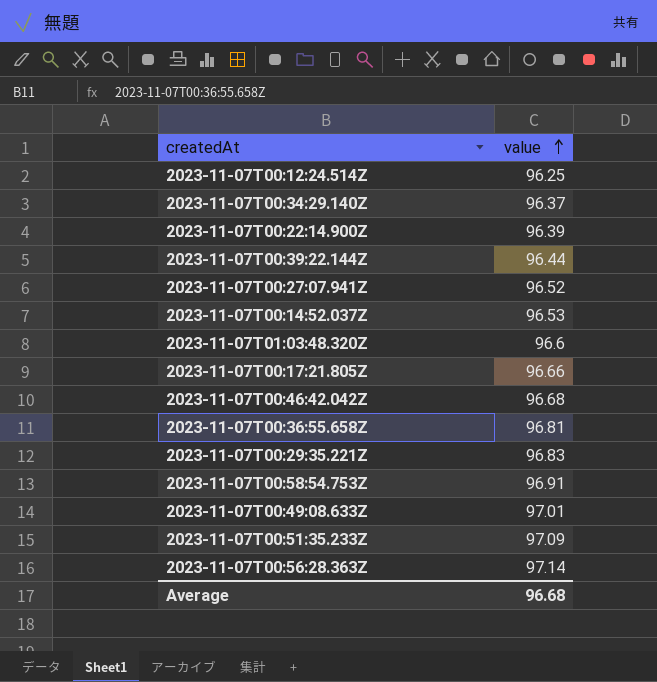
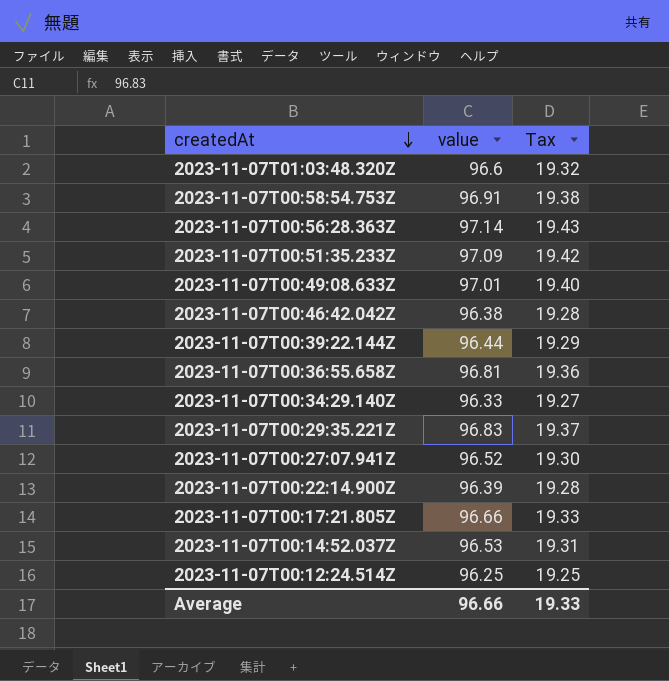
row order: value ascending -> createdAt descending
column Tax | formula: none -> [value] * 0.2
2023-11-07T00:46:42.042Z | value: 96.68 -> 96.38
2023-11-07T00:34:29.140Z | value: 96.37 -> 96.33
Average | value: 96.68 -> 96.66

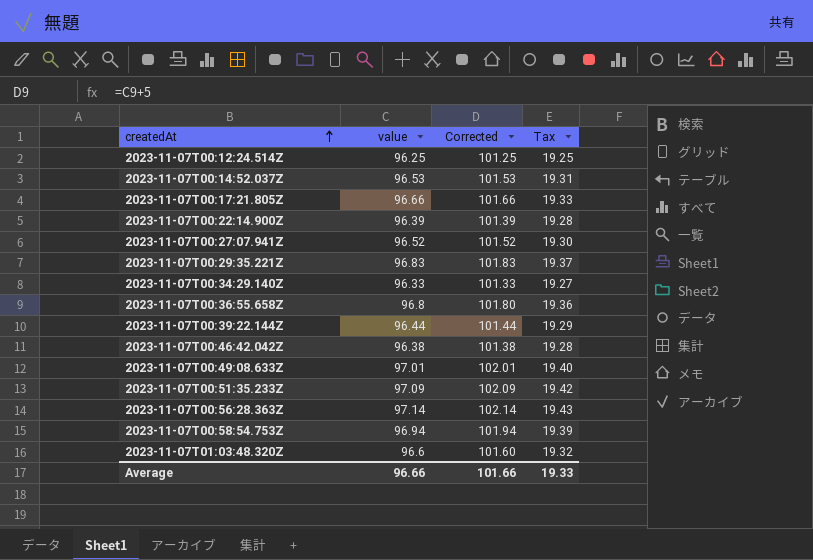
row order: createdAt descending -> createdAt ascending
column Corrected | formula: none -> [value] + 5
2023-11-07T00:36:55.658Z | value: 96.81 -> 96.8
2023-11-07T00:58:54.753Z | value: 96.91 -> 96.94
2023-11-07T00:58:54.753Z | Tax: 19.38 -> 19.39

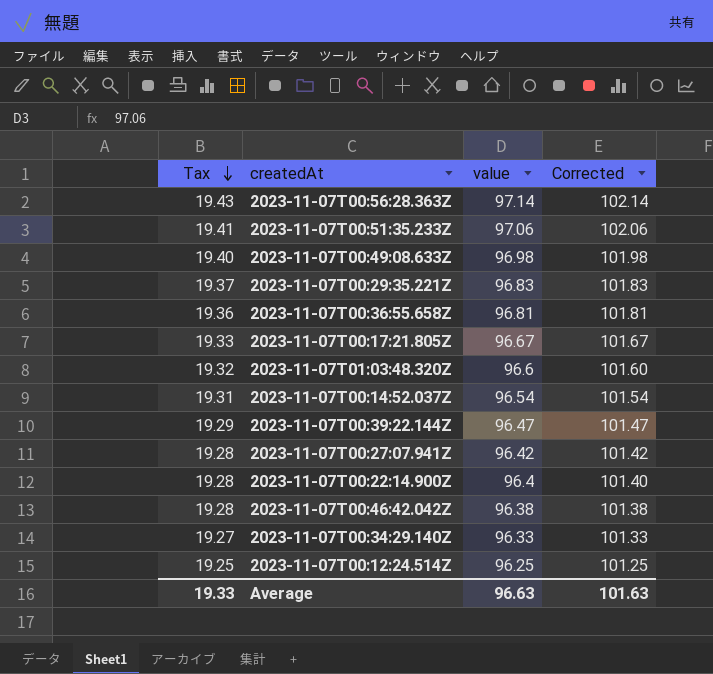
row order: createdAt ascending -> Tax descending
column Tax | position: 4 -> 1
row 2023-11-07T00:58:54.753Z: 96.94 | 101.94 | 19.39 -> none
2023-11-07T00:51:35.233Z | Tax: 19.42 -> 19.41
2023-11-07T00:51:35.233Z | value: 97.09 -> 97.06
2023-11-07T00:51:35.233Z | Corrected: 102.09 -> 102.06
2023-11-07T00:49:08.633Z | value: 97.01 -> 96.98
2023-11-07T00:49:08.633Z | Corrected: 102.01 -> 101.98
2023-11-07T00:36:55.658Z | value: 96.8 -> 96.81
2023-11-07T00:36:55.658Z | Corrected: 101.80 -> 101.81
2023-11-07T00:17:21.805Z | value: 96.66 -> 96.67
2023-11-07T00:17:21.805Z | Corrected: 101.66 -> 101.67
2023-11-07T00:14:52.037Z | value: 96.53 -> 96.54
2023-11-07T00:14:52.037Z | Corrected: 101.53 -> 101.54
2023-11-07T00:39:22.144Z | value: 96.44 -> 96.47
2023-11-07T00:39:22.144Z | Corrected: 101.44 -> 101.47
2023-11-07T00:27:07.941Z | Tax: 19.30 -> 19.28
2023-11-07T00:27:07.941Z | value: 96.52 -> 96.42
2023-11-07T00:27:07.941Z | Corrected: 101.52 -> 101.42
2023-11-07T00:22:14.900Z | value: 96.39 -> 96.4
2023-11-07T00:22:14.900Z | Corrected: 101.39 -> 101.40
Average | value: 96.66 -> 96.63
Average | Corrected: 101.66 -> 101.63

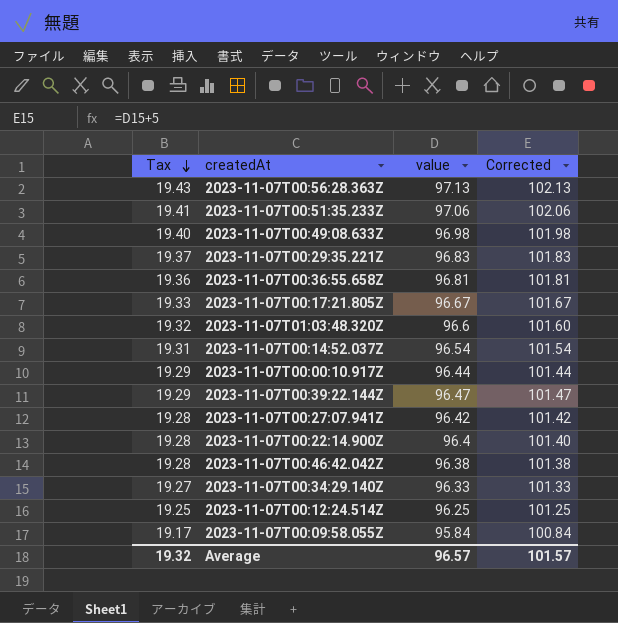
2023-11-07T00:56:28.363Z | value: 97.14 -> 97.13
2023-11-07T00:56:28.363Z | Corrected: 102.14 -> 102.13
row 2023-11-07T00:00:10.917Z: none -> 19.29 | 96.44 | 101.44
row 2023-11-07T00:09:58.055Z: none -> 19.17 | 95.84 | 100.84
Average | Tax: 19.33 -> 19.32
Average | value: 96.63 -> 96.57
Average | Corrected: 101.63 -> 101.57

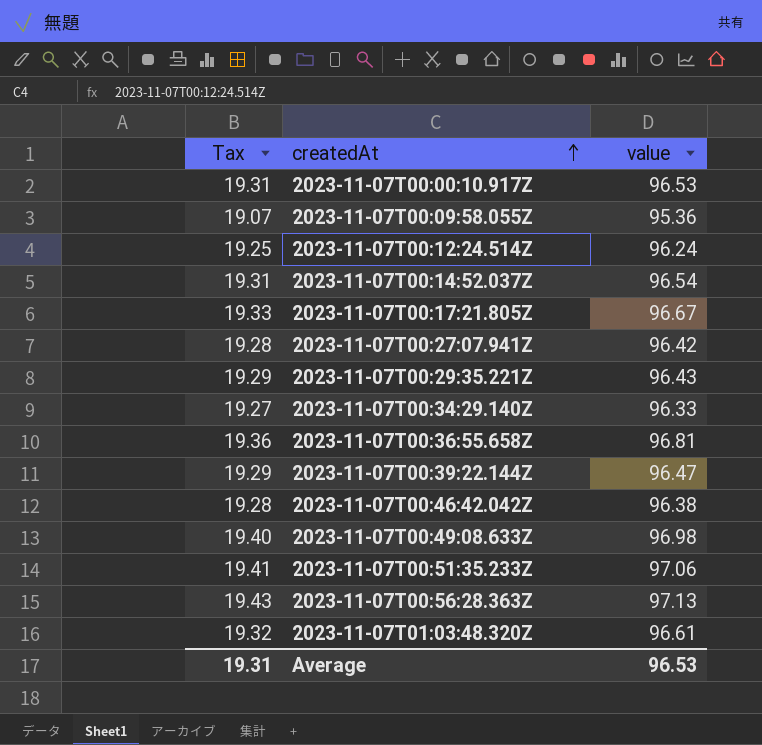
row order: Tax descending -> createdAt ascending
column Corrected | formula: [value] + 5 -> none
row 2023-11-07T00:22:14.900Z: 19.28 | 96.4 | 101.40 -> none
2023-11-07T00:00:10.917Z | Tax: 19.29 -> 19.31
2023-11-07T00:00:10.917Z | value: 96.44 -> 96.53
2023-11-07T00:09:58.055Z | Tax: 19.17 -> 19.07
2023-11-07T00:09:58.055Z | value: 95.84 -> 95.36
2023-11-07T00:12:24.514Z | value: 96.25 -> 96.24
2023-11-07T00:29:35.221Z | Tax: 19.37 -> 19.29
2023-11-07T00:29:35.221Z | value: 96.83 -> 96.43
2023-11-07T01:03:48.320Z | value: 96.6 -> 96.61
Average | Tax: 19.32 -> 19.31
Average | value: 96.57 -> 96.53

